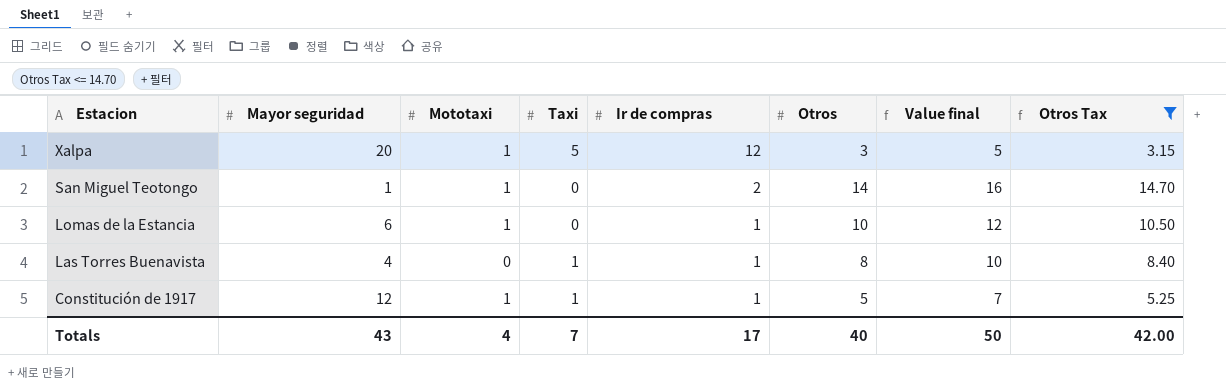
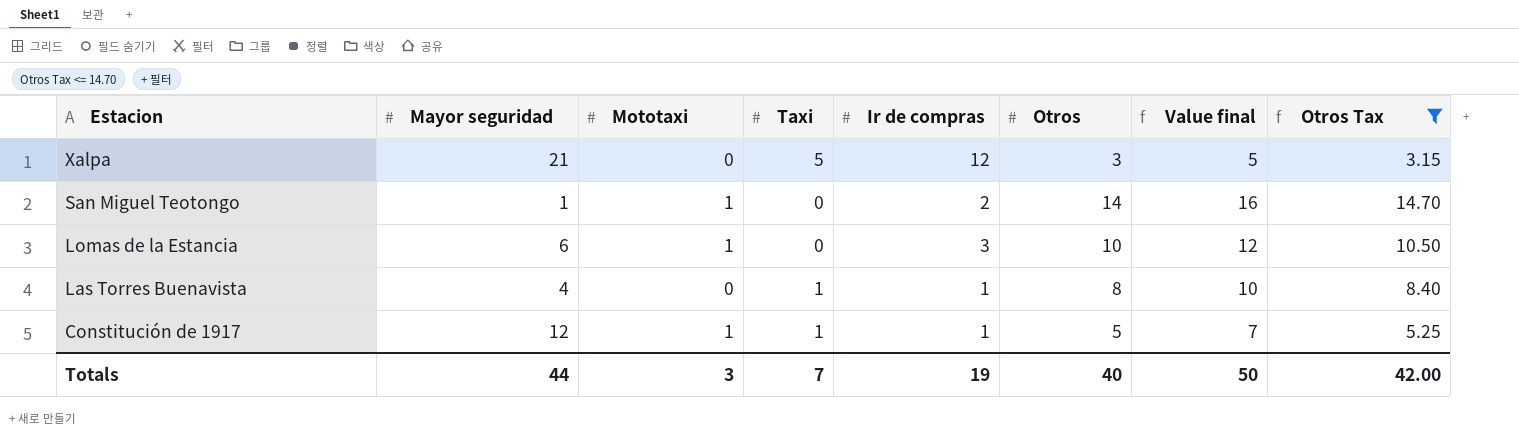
Xalpa | Mayor seguridad: 20 -> 21
Xalpa | Mototaxi: 1 -> 0
Lomas de la Estancia | Ir de compras: 1 -> 3
Totals | Mayor seguridad: 43 -> 44
Totals | Mototaxi: 4 -> 3
Totals | Ir de compras: 17 -> 19

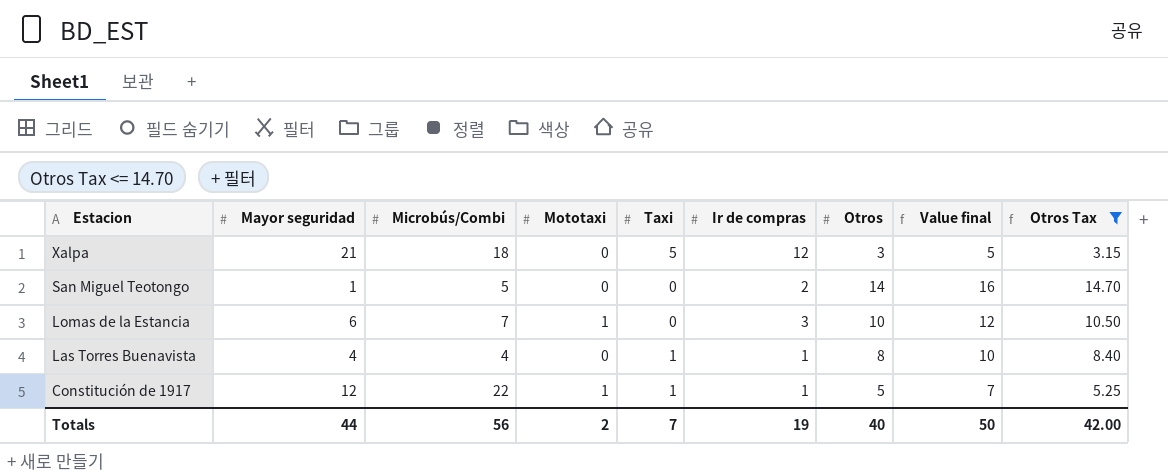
column Microbús/Combi | position: none -> 3
San Miguel Teotongo | Mototaxi: 1 -> 0
Totals | Mototaxi: 3 -> 2

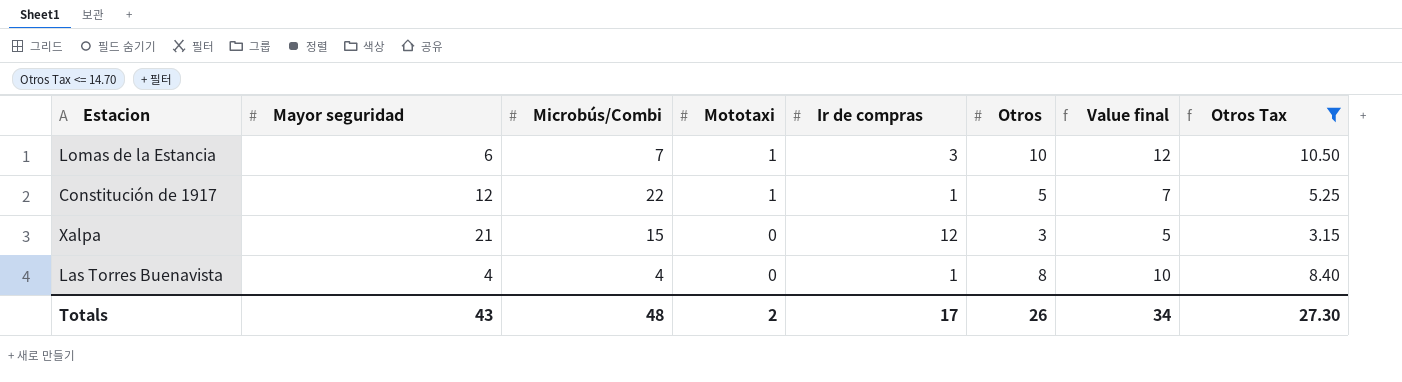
row order: Estacion descending -> Mototaxi descending
column Taxi | position: 5 -> none
row San Miguel Teotongo: 1 | 5 | 0 | 0 | 2 | 14 | 16 | 14.70 -> none
Xalpa | Microbús/Combi: 18 -> 15
Totals | Mayor seguridad: 44 -> 43
Totals | Microbús/Combi: 56 -> 48
Totals | Ir de compras: 19 -> 17
Totals | Otros: 40 -> 26
Totals | Value final: 50 -> 34
Totals | Otros Tax: 42.00 -> 27.30

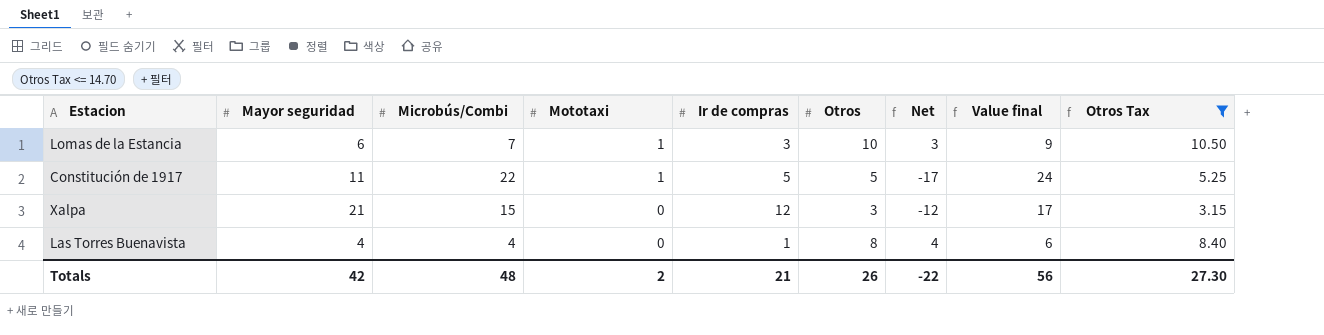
column Net | formula: none -> [Otros] - [Microbús/Combi]
column Value final | formula: [Otros] + 2 -> [Microbús/Combi] + 2
Constitución de 1917 | Mayor seguridad: 12 -> 11
Constitución de 1917 | Ir de compras: 1 -> 5
Totals | Mayor seguridad: 43 -> 42
Totals | Ir de compras: 17 -> 21
Totals | Value final: 34 -> 56

